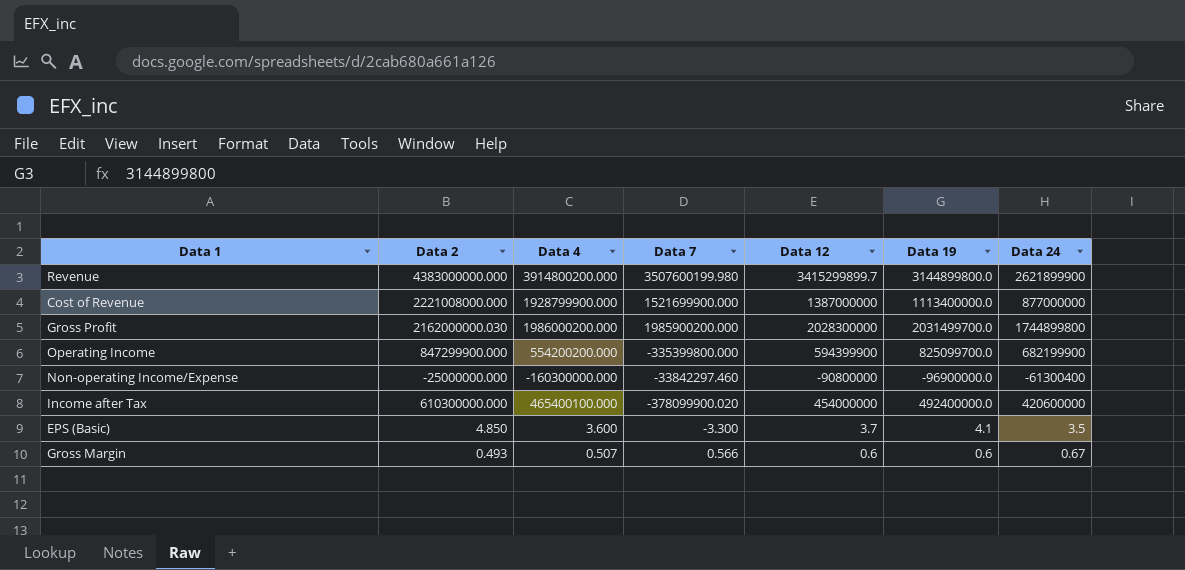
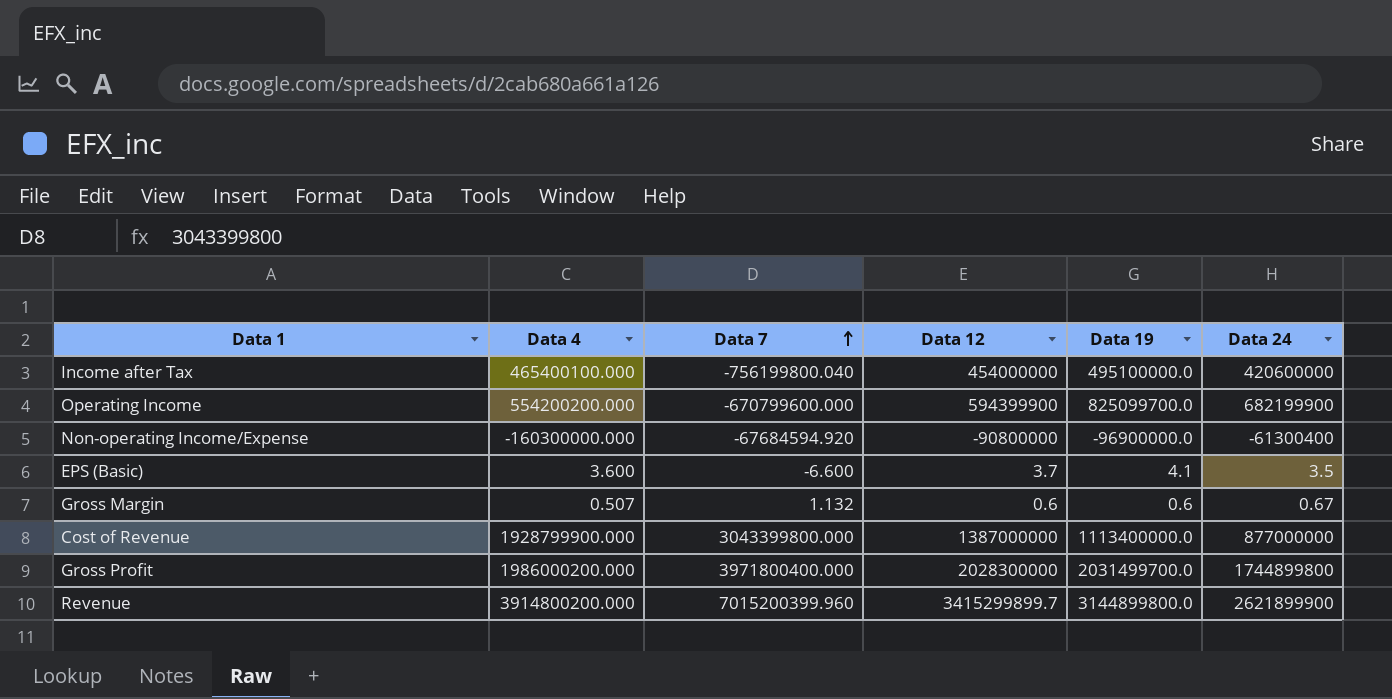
row order: none -> Data 7 ascending
column Data 2 | position: 2 -> none
Income after Tax | Data 7: -378099900.020 -> -756199800.040
Income after Tax | Data 19: 492400000.0 -> 495100000.0
Operating Income | Data 7: -335399800.000 -> -670799600.000
Non-operating Income/Expense | Data 7: -33842297.460 -> -67684594.920
EPS (Basic) | Data 7: -3.300 -> -6.600
Gross Margin | Data 7: 0.566 -> 1.132
Cost of Revenue | Data 7: 1521699900.000 -> 3043399800.000
Gross Profit | Data 7: 1985900200.000 -> 3971800400.000
Revenue | Data 7: 3507600199.980 -> 7015200399.960

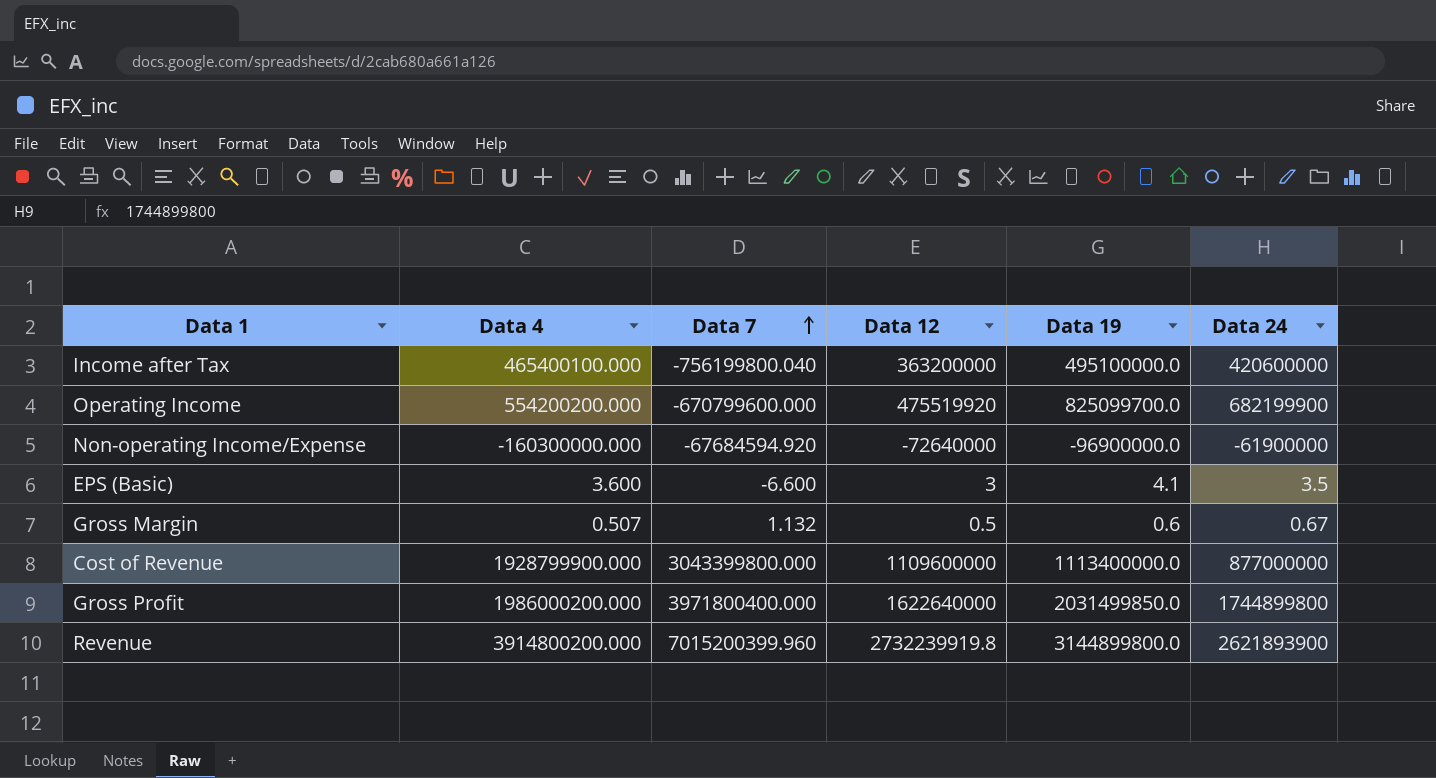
Income after Tax | Data 12: 454000000 -> 363200000
Operating Income | Data 12: 594399900 -> 475519920
Non-operating Income/Expense | Data 12: -90800000 -> -72640000
Non-operating Income/Expense | Data 24: -61300400 -> -61900000
EPS (Basic) | Data 12: 3.7 -> 3
Gross Margin | Data 12: 0.6 -> 0.5
Cost of Revenue | Data 12: 1387000000 -> 1109600000
Gross Profit | Data 12: 2028300000 -> 1622640000
Gross Profit | Data 19: 2031499700.0 -> 2031499850.0
Revenue | Data 12: 3415299899.7 -> 2732239919.8
Revenue | Data 24: 2621899900 -> 2621893900

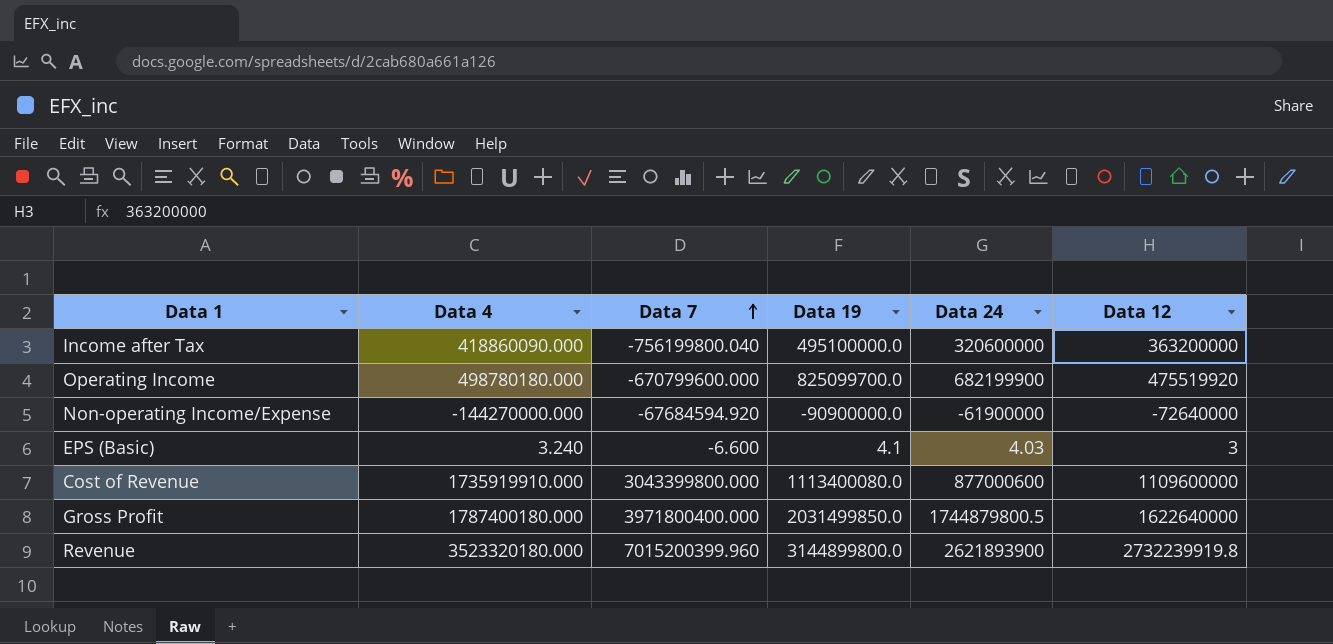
column Data 12 | position: 4 -> 6
row Gross Margin: 0.507 | 1.132 | 0.5 | 0.6 | 0.67 -> none
Income after Tax | Data 4: 465400100.000 -> 418860090.000
Income after Tax | Data 24: 420600000 -> 320600000
Operating Income | Data 4: 554200200.000 -> 498780180.000
Non-operating Income/Expense | Data 4: -160300000.000 -> -144270000.000
Non-operating Income/Expense | Data 19: -96900000.0 -> -90900000.0
EPS (Basic) | Data 4: 3.600 -> 3.240
EPS (Basic) | Data 24: 3.5 -> 4.03
Cost of Revenue | Data 4: 1928799900.000 -> 1735919910.000
Cost of Revenue | Data 19: 1113400000.0 -> 1113400080.0
Cost of Revenue | Data 24: 877000000 -> 877000600
Gross Profit | Data 4: 1986000200.000 -> 1787400180.000
Gross Profit | Data 24: 1744899800 -> 1744879800.5
Revenue | Data 4: 3914800200.000 -> 3523320180.000

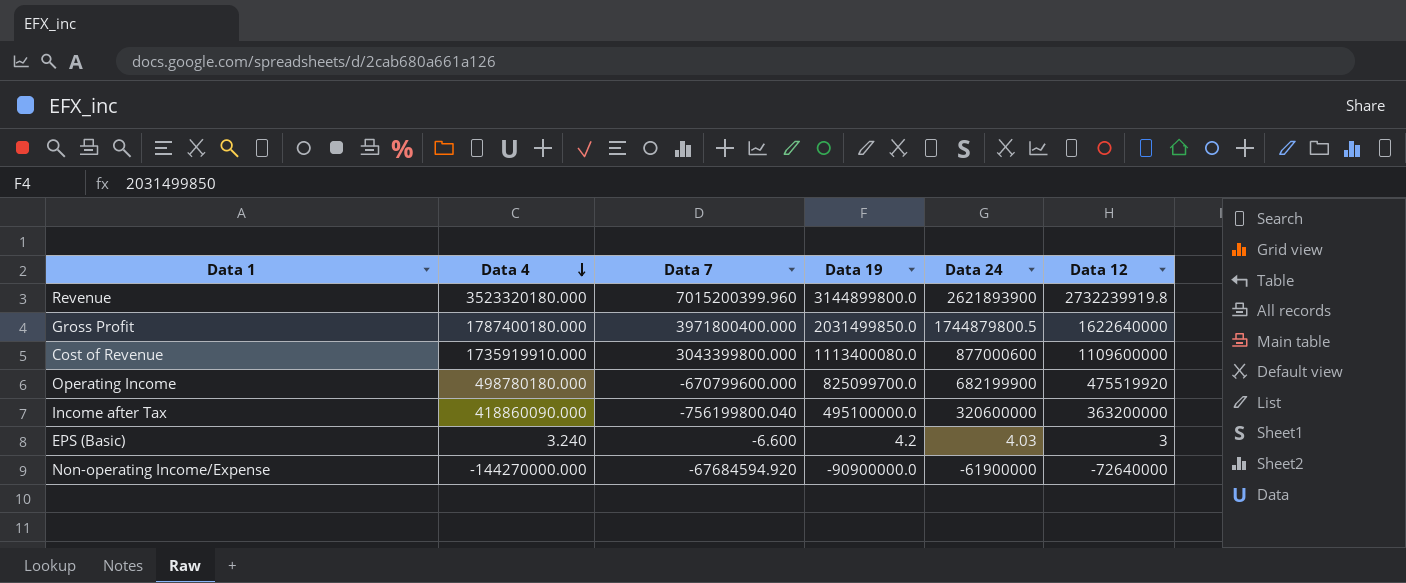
row order: Data 7 ascending -> Data 4 descending
EPS (Basic) | Data 19: 4.1 -> 4.2

